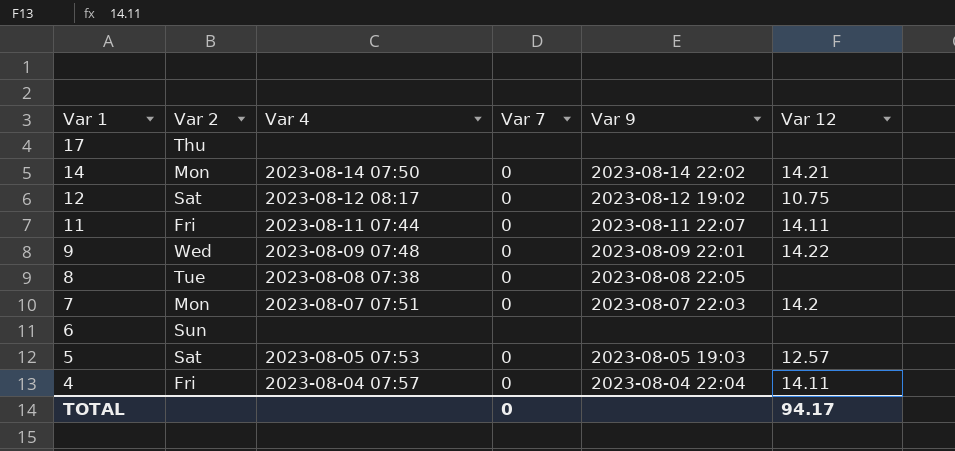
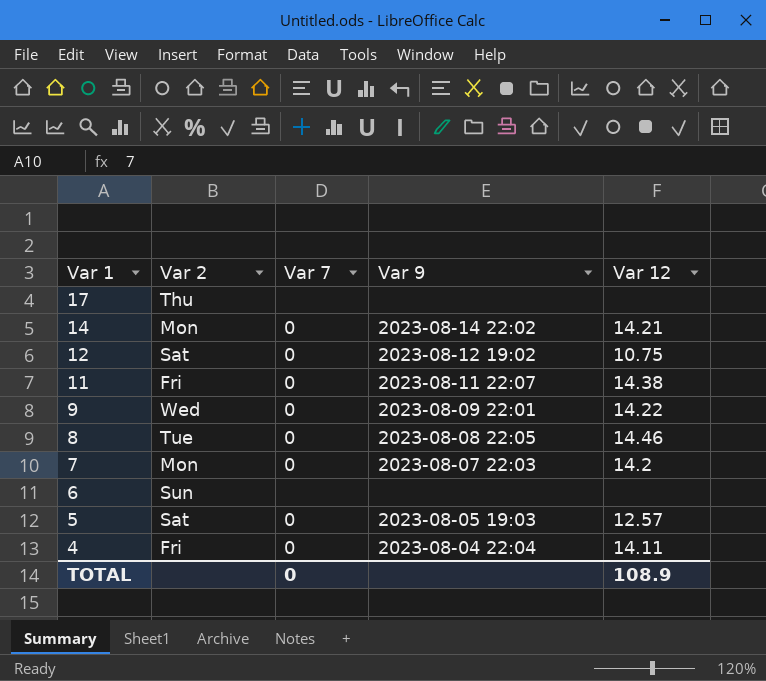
column Var 4 | position: 3 -> none
11 | Var 12: 14.11 -> 14.38
8 | Var 12: none -> 14.46
TOTAL | Var 12: 94.17 -> 108.9

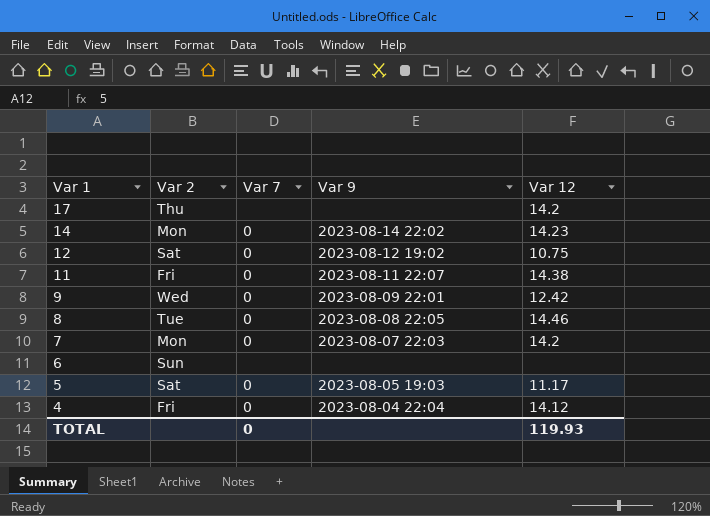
17 | Var 12: none -> 14.2
14 | Var 12: 14.21 -> 14.23
9 | Var 12: 14.22 -> 12.42
5 | Var 12: 12.57 -> 11.17
4 | Var 12: 14.11 -> 14.12
TOTAL | Var 12: 108.9 -> 119.93

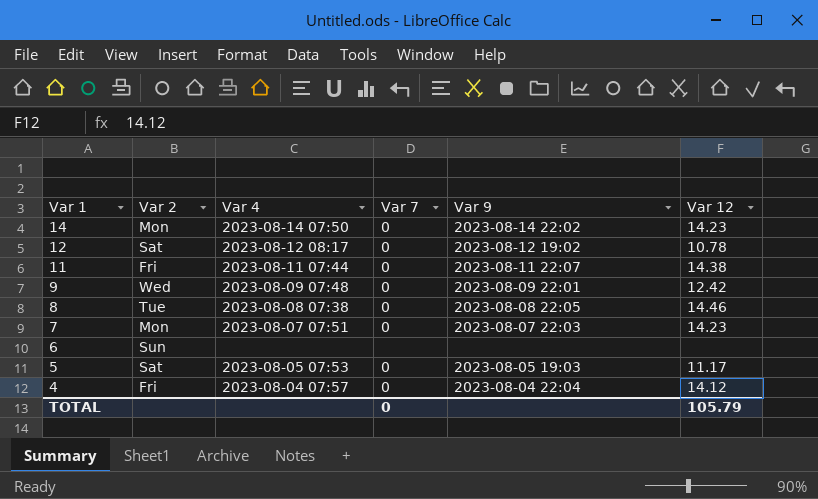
column Var 4 | position: none -> 3
row 17: Thu | none | none | 14.2 -> none
12 | Var 12: 10.75 -> 10.78
7 | Var 12: 14.2 -> 14.23
TOTAL | Var 12: 119.93 -> 105.79

